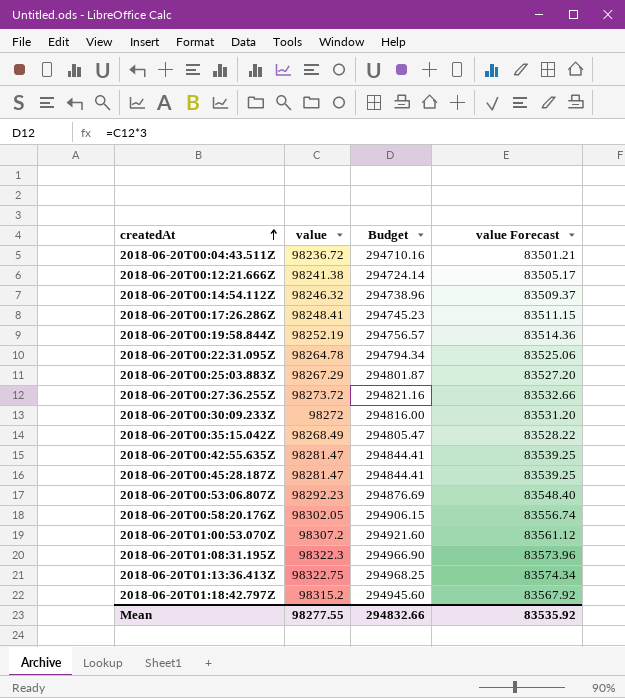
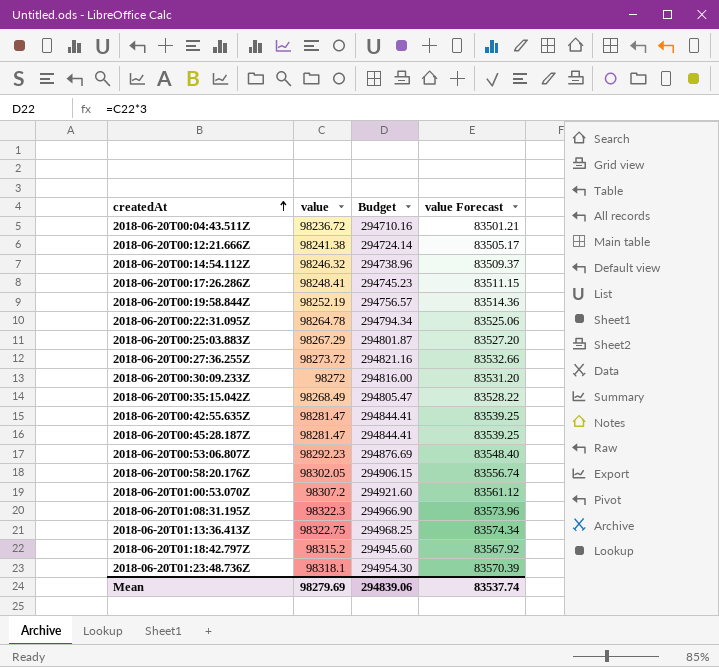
row 2018-06-20T01:23:48.736Z: none -> 98318.1 | 294954.30 | 83570.39
Mean | value: 98277.55 -> 98279.69
Mean | Budget: 294832.66 -> 294839.06
Mean | value Forecast: 83535.92 -> 83537.74

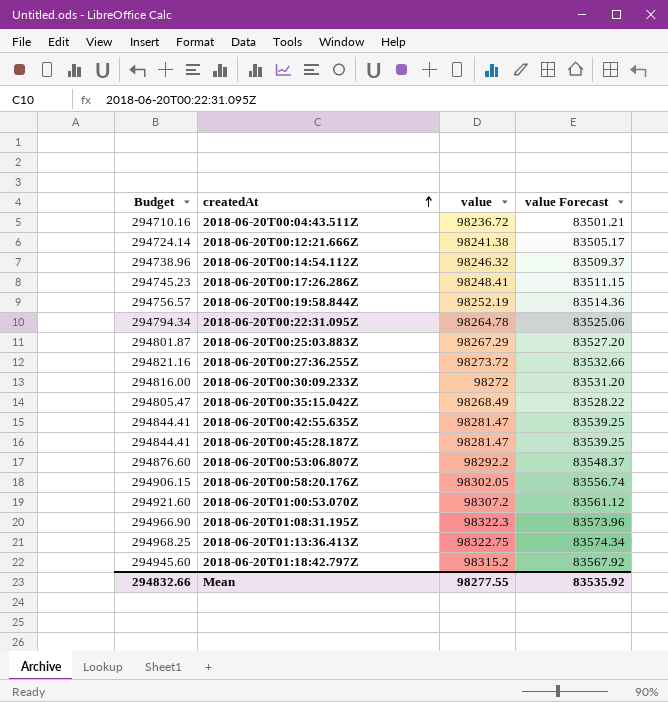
column Budget | position: 3 -> 1
row 2018-06-20T01:23:48.736Z: 98318.1 | 294954.30 | 83570.39 -> none
2018-06-20T00:53:06.807Z | Budget: 294876.69 -> 294876.60
2018-06-20T00:53:06.807Z | value: 98292.23 -> 98292.2
2018-06-20T00:53:06.807Z | value Forecast: 83548.40 -> 83548.37
Mean | Budget: 294839.06 -> 294832.66
Mean | value: 98279.69 -> 98277.55
Mean | value Forecast: 83537.74 -> 83535.92

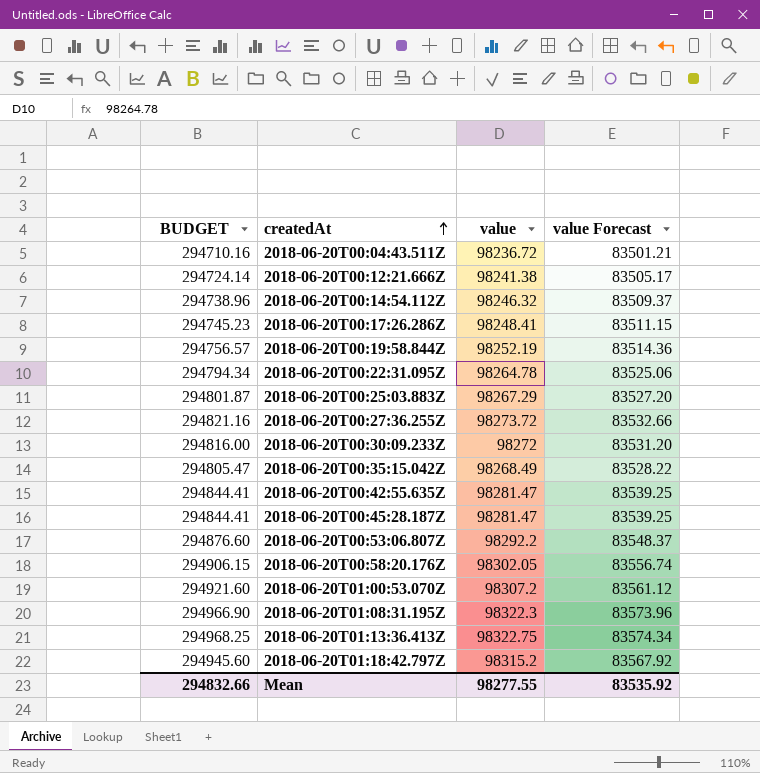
column name: Budget -> BUDGET

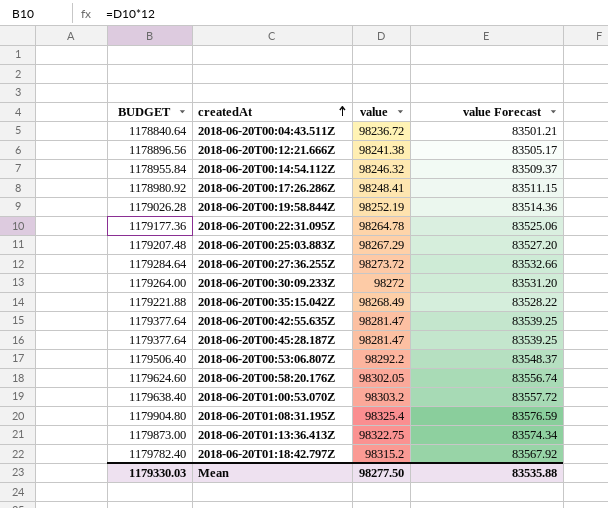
column BUDGET | formula: [value] * 3 -> [value] * 12
2018-06-20T01:00:53.070Z | value: 98307.2 -> 98303.2
2018-06-20T01:00:53.070Z | value Forecast: 83561.12 -> 83557.72
2018-06-20T01:08:31.195Z | value: 98322.3 -> 98325.4
2018-06-20T01:08:31.195Z | value Forecast: 83573.96 -> 83576.59
Mean | BUDGET: 294832.66 -> 1179330.03
Mean | value: 98277.55 -> 98277.50
Mean | value Forecast: 83535.92 -> 83535.88

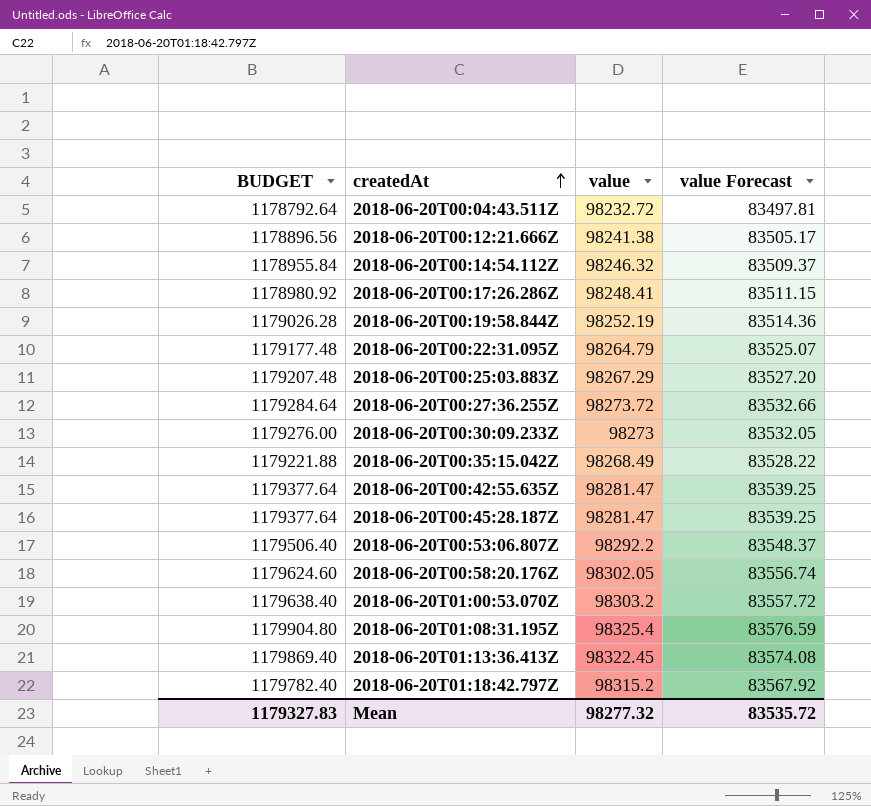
2018-06-20T00:04:43.511Z | BUDGET: 1178840.64 -> 1178792.64
2018-06-20T00:04:43.511Z | value: 98236.72 -> 98232.72
2018-06-20T00:04:43.511Z | value Forecast: 83501.21 -> 83497.81
2018-06-20T00:22:31.095Z | BUDGET: 1179177.36 -> 1179177.48
2018-06-20T00:22:31.095Z | value: 98264.78 -> 98264.79
2018-06-20T00:22:31.095Z | value Forecast: 83525.06 -> 83525.07
2018-06-20T00:30:09.233Z | BUDGET: 1179264.00 -> 1179276.00
2018-06-20T00:30:09.233Z | value: 98272 -> 98273
2018-06-20T00:30:09.233Z | value Forecast: 83531.20 -> 83532.05
2018-06-20T01:13:36.413Z | BUDGET: 1179873.00 -> 1179869.40
2018-06-20T01:13:36.413Z | value: 98322.75 -> 98322.45
2018-06-20T01:13:36.413Z | value Forecast: 83574.34 -> 83574.08
Mean | BUDGET: 1179330.03 -> 1179327.83
Mean | value: 98277.50 -> 98277.32
Mean | value Forecast: 83535.88 -> 83535.72

